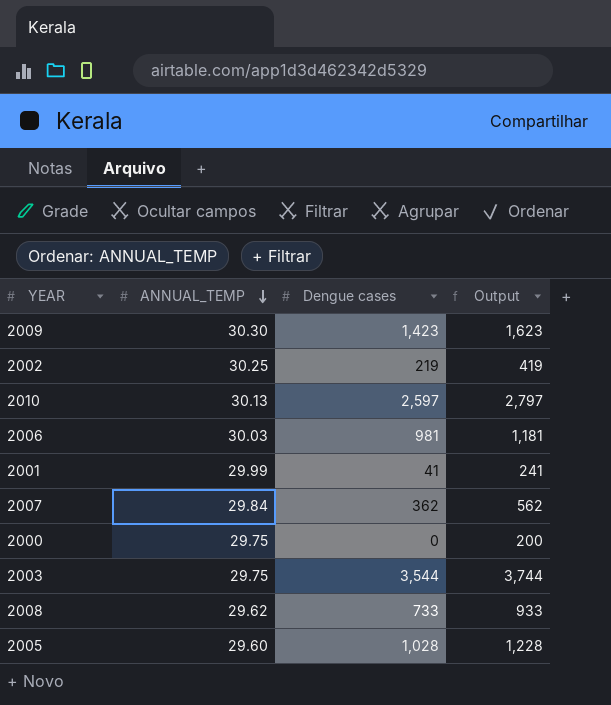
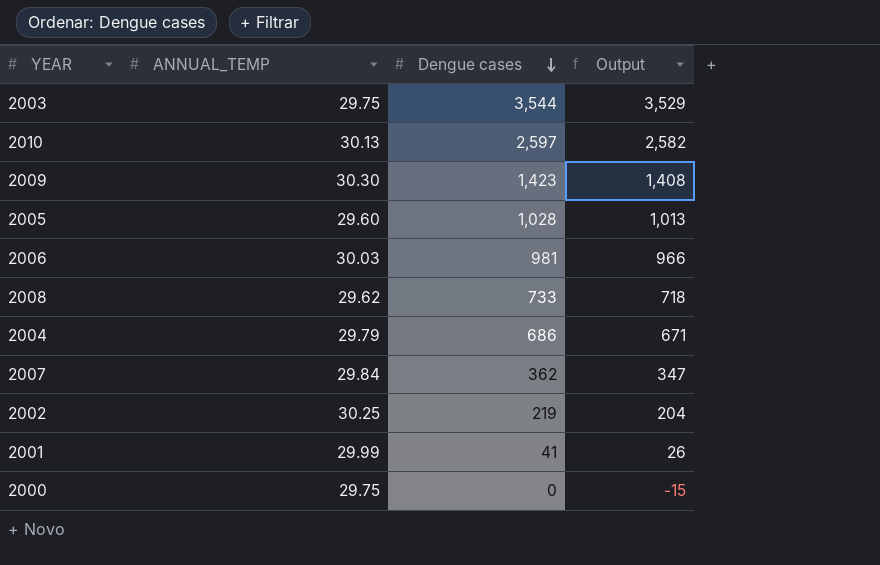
row order: ANNUAL_TEMP descending -> Dengue cases descending
column Output | formula: [Dengue cases] + 200 -> [Dengue cases] - 15
row 2004: none -> 29.79 | 686 | 671

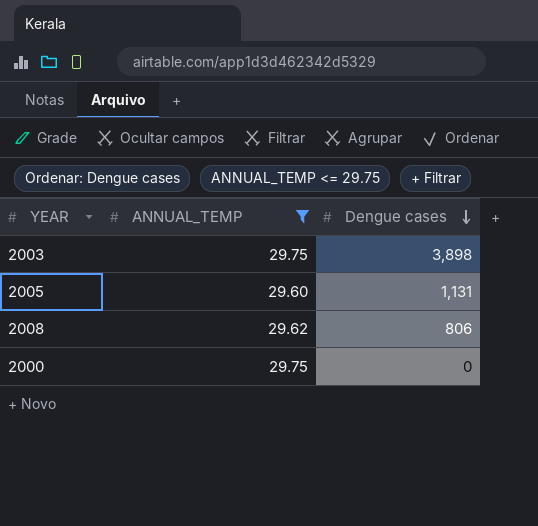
filter: none -> ANNUAL_TEMP <= 29.75
column Output | formula: [Dengue cases] - 15 -> none
2003 | Dengue cases: 3,544 -> 3,898
2005 | Dengue cases: 1,028 -> 1,131
2008 | Dengue cases: 733 -> 806

